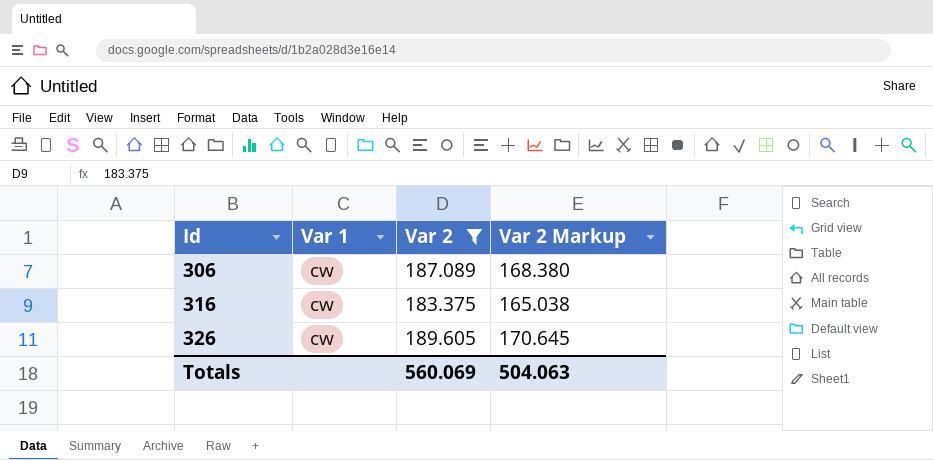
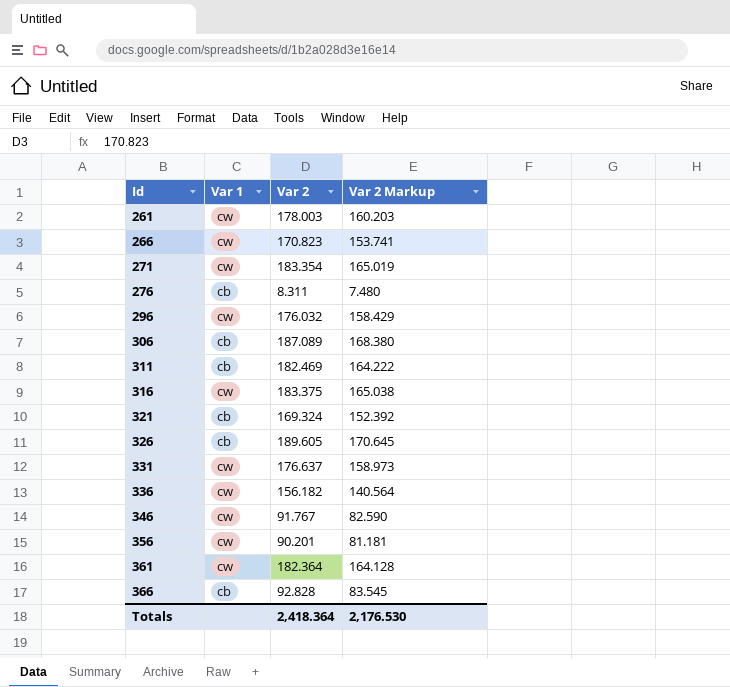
filter: Var 2 >= 183.375 -> none
306 | Var 1: cw -> cb
326 | Var 1: cw -> cb
Totals | Var 2: 560.069 -> 2,418.364
Totals | Var 2 Markup: 504.063 -> 2,176.530

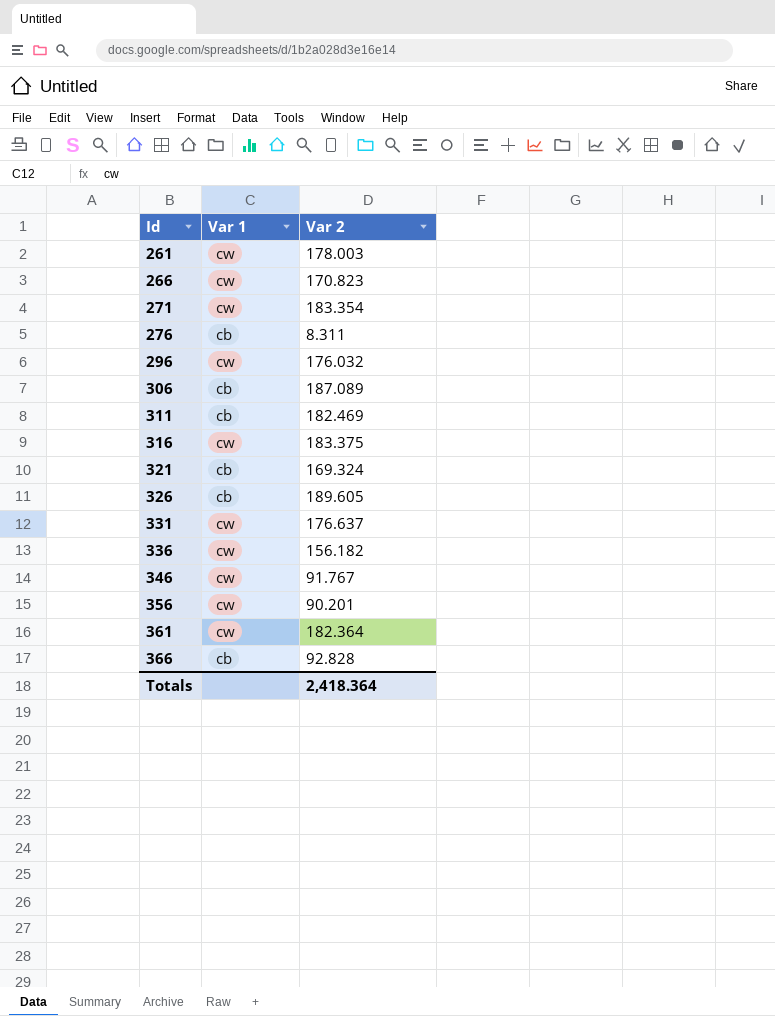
column Var 2 Markup | formula: [Var 2] * 0.9 -> none

